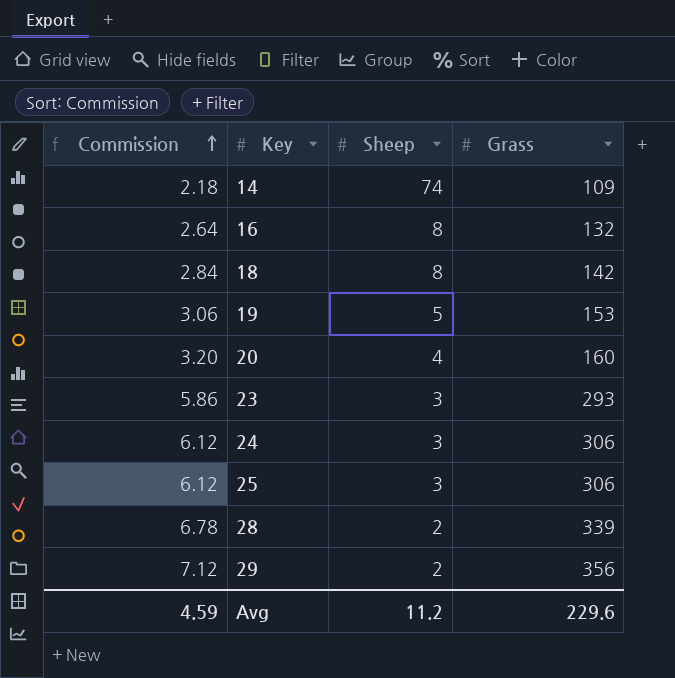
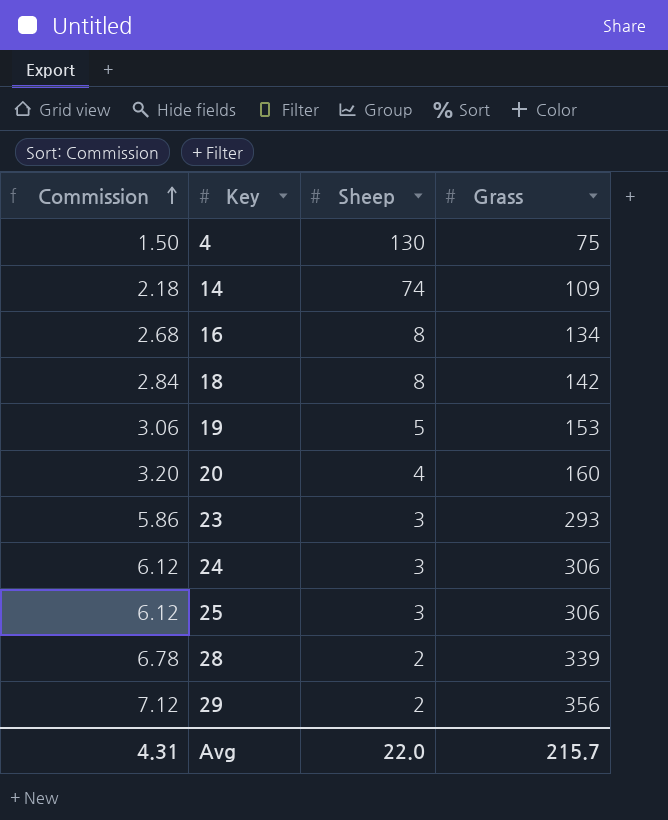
row 4: none -> 1.50 | 130 | 75
16 | Commission: 2.64 -> 2.68
16 | Grass: 132 -> 134
Avg | Commission: 4.59 -> 4.31
Avg | Sheep: 11.2 -> 22.0
Avg | Grass: 229.6 -> 215.7

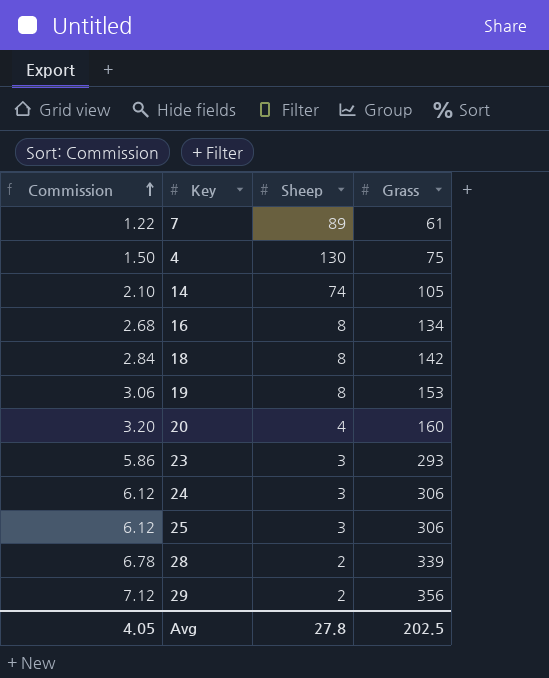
row 7: none -> 1.22 | 89 | 61
14 | Commission: 2.18 -> 2.10
14 | Grass: 109 -> 105
19 | Sheep: 5 -> 8
Avg | Commission: 4.31 -> 4.05
Avg | Sheep: 22.0 -> 27.8
Avg | Grass: 215.7 -> 202.5

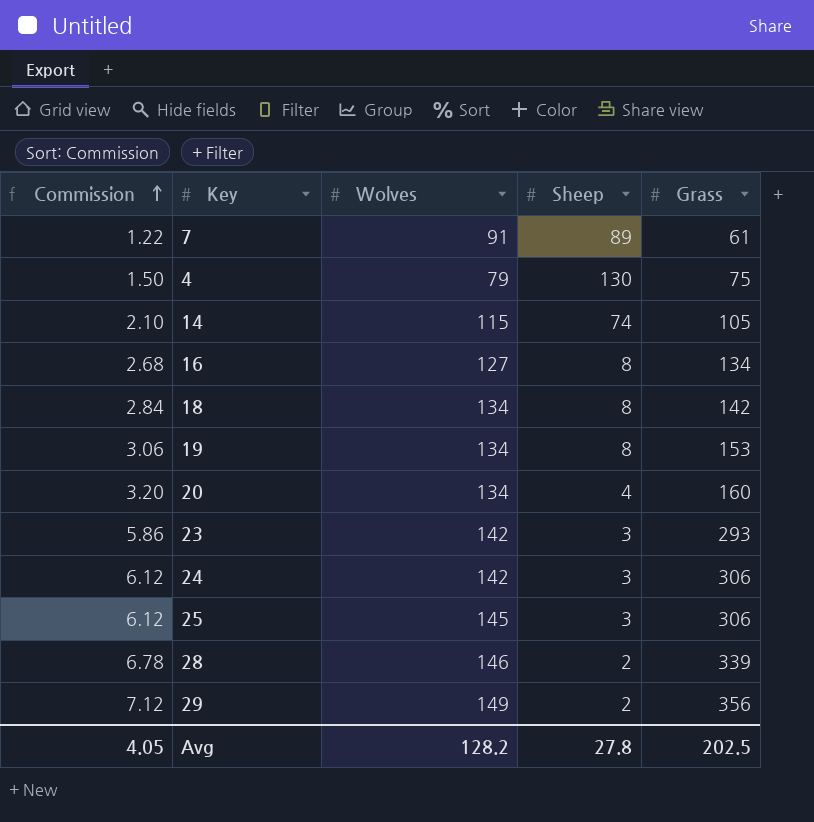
column Wolves | position: none -> 3

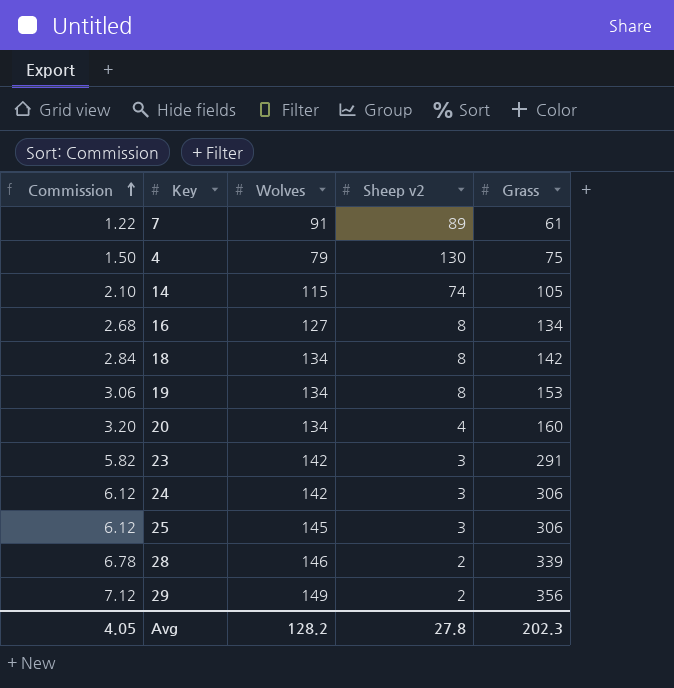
column name: Sheep -> Sheep v2
23 | Commission: 5.86 -> 5.82
23 | Grass: 293 -> 291
Avg | Grass: 202.5 -> 202.3

